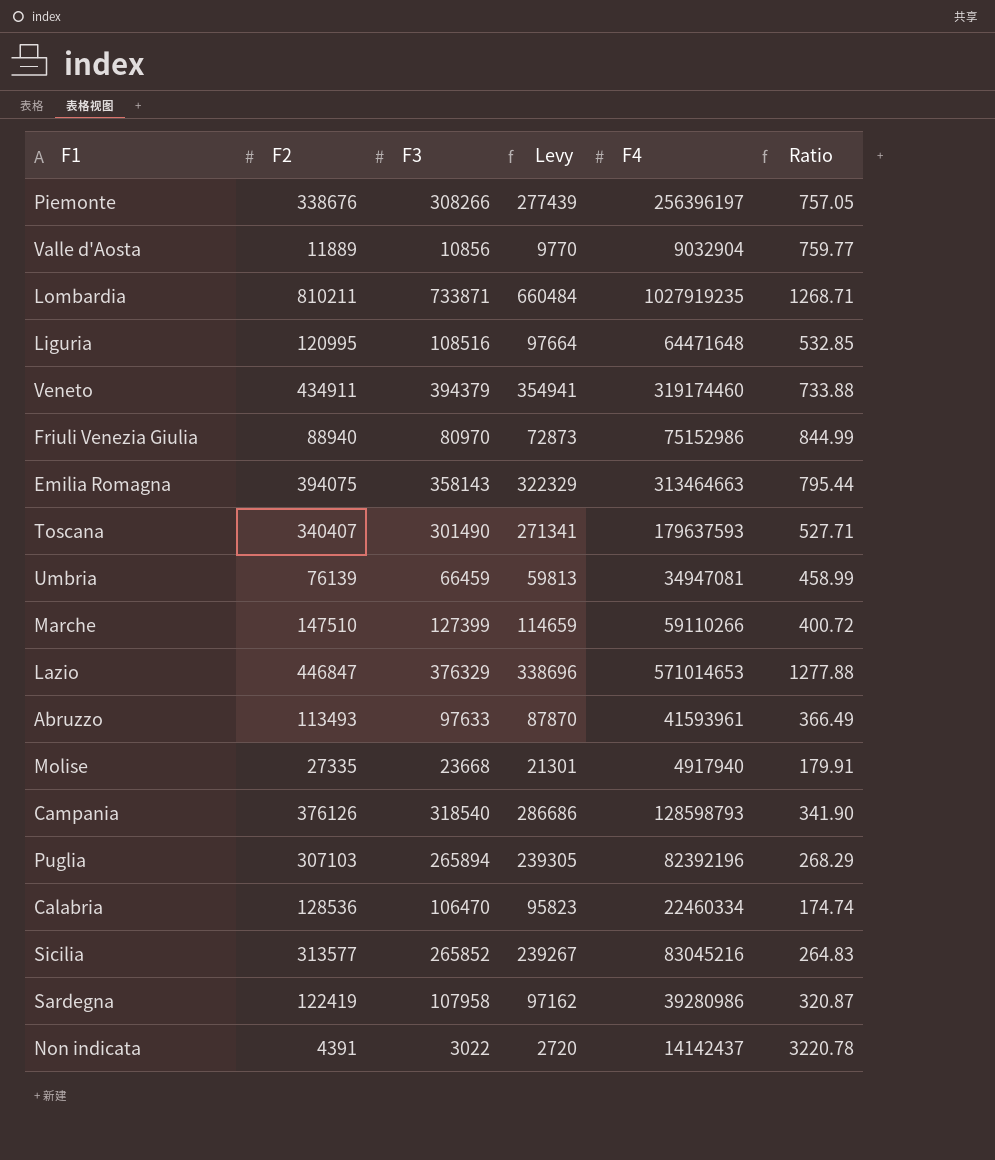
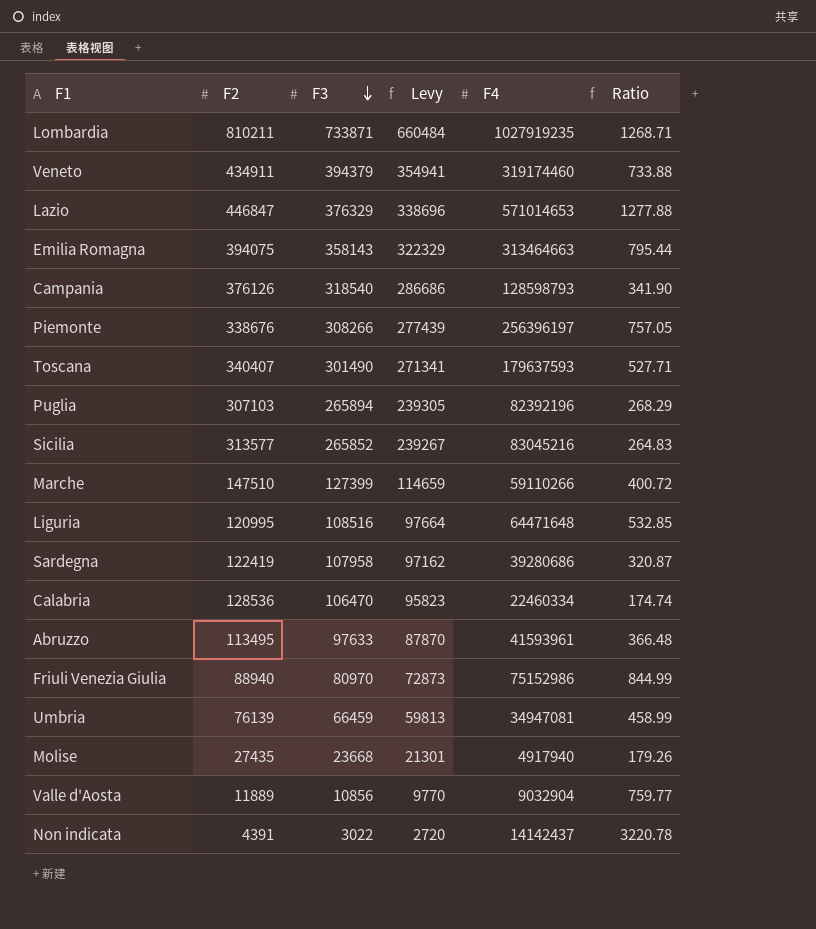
row order: none -> F3 descending
Sardegna | F4: 39280986 -> 39280686
Abruzzo | F2: 113493 -> 113495
Abruzzo | Ratio: 366.49 -> 366.48
Molise | F2: 27335 -> 27435
Molise | Ratio: 179.91 -> 179.26

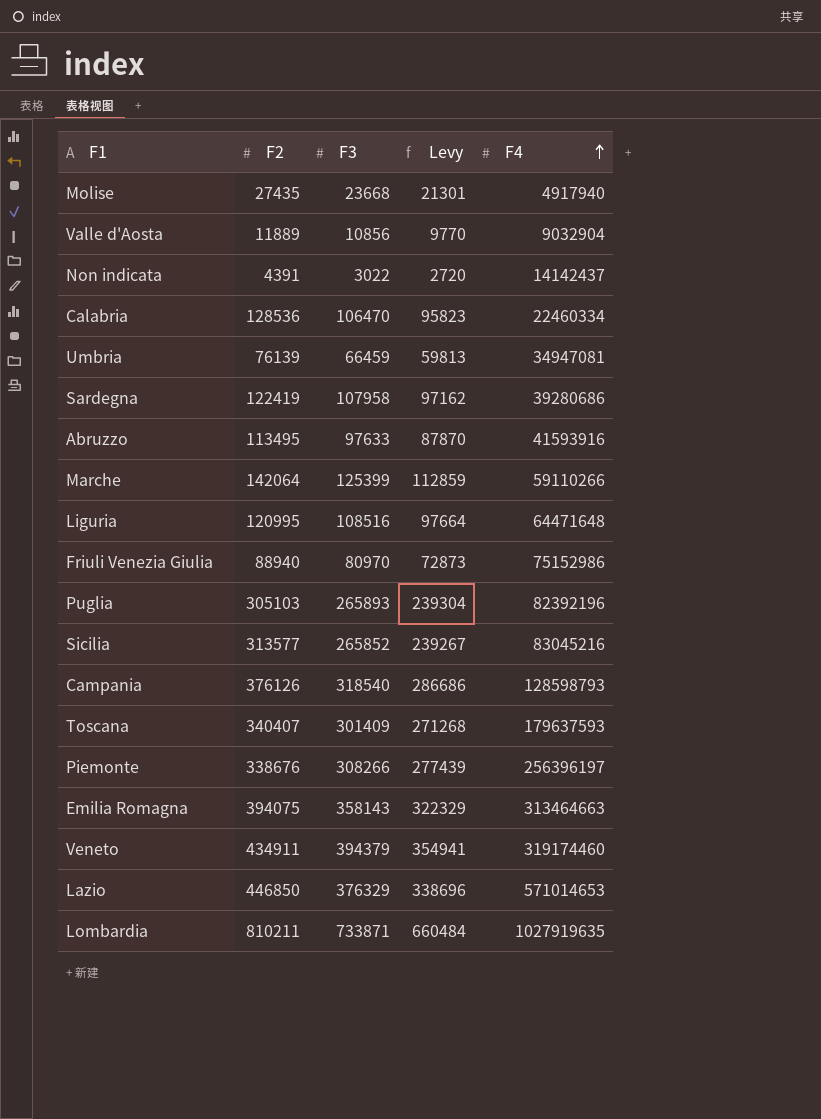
row order: F3 descending -> F4 ascending
column Ratio | formula: [F4] / [F2] -> none
Abruzzo | F4: 41593961 -> 41593916
Marche | F2: 147510 -> 142064
Marche | F3: 127399 -> 125399
Marche | Levy: 114659 -> 112859
Puglia | F2: 307103 -> 305103
Puglia | F3: 265894 -> 265893
Puglia | Levy: 239305 -> 239304
Toscana | F3: 301490 -> 301409
Toscana | Levy: 271341 -> 271268
Lazio | F2: 446847 -> 446850
Lombardia | F4: 1027919235 -> 1027919635

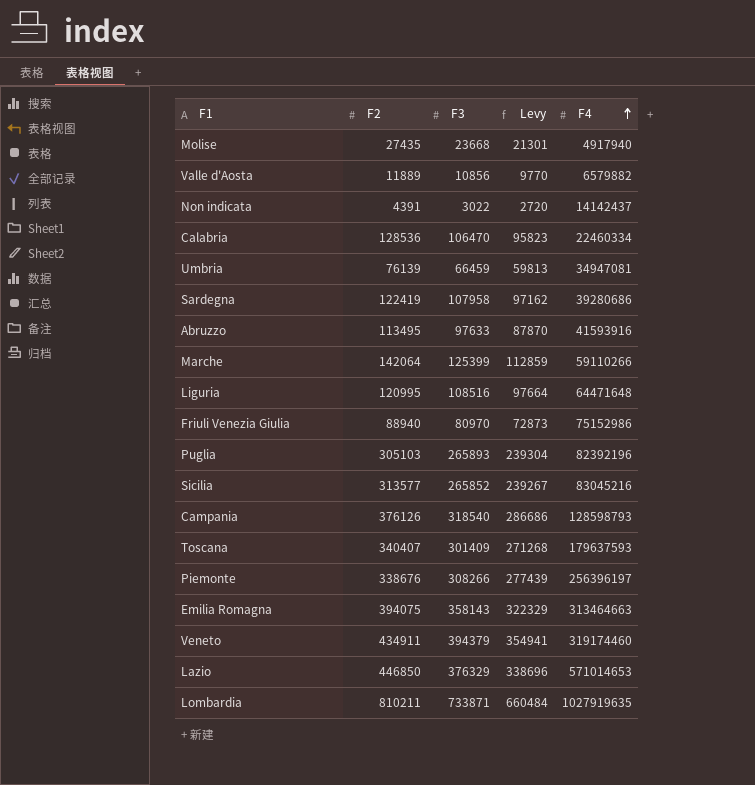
Valle d'Aosta | F4: 9032904 -> 6579882

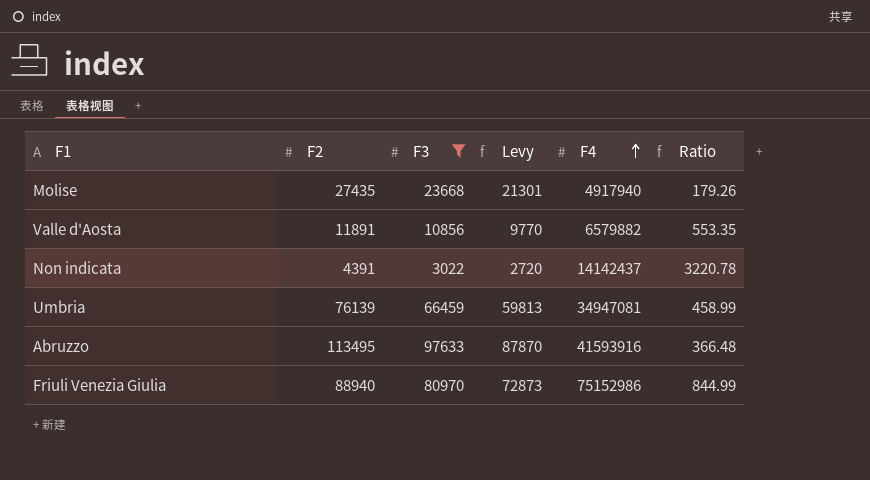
filter: none -> F3 <= 97633
column Ratio | formula: none -> [F4] / [F2]
Valle d'Aosta | F2: 11889 -> 11891

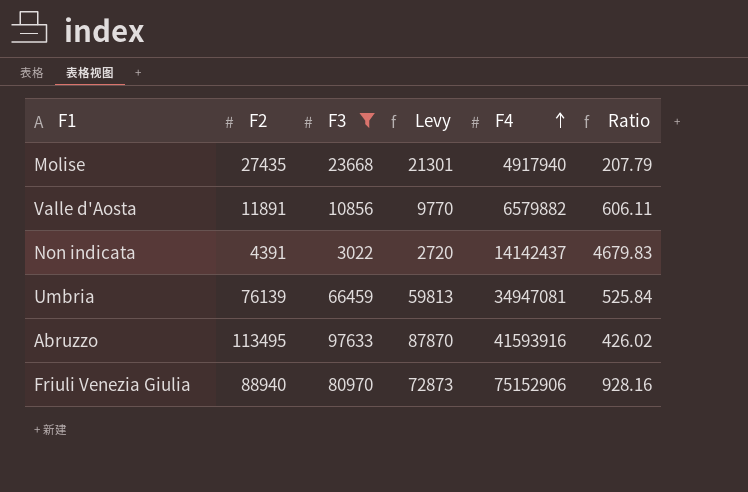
column Ratio | formula: [F4] / [F2] -> [F4] / [F3]
Friuli Venezia Giulia | F4: 75152986 -> 75152906

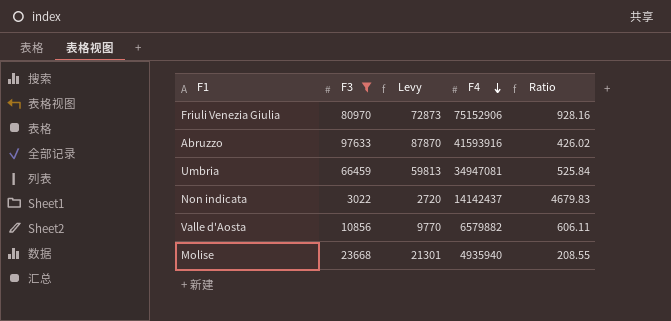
row order: F4 ascending -> F4 descending
column F2 | position: 2 -> none
Molise | F4: 4917940 -> 4935940
Molise | Ratio: 207.79 -> 208.55

